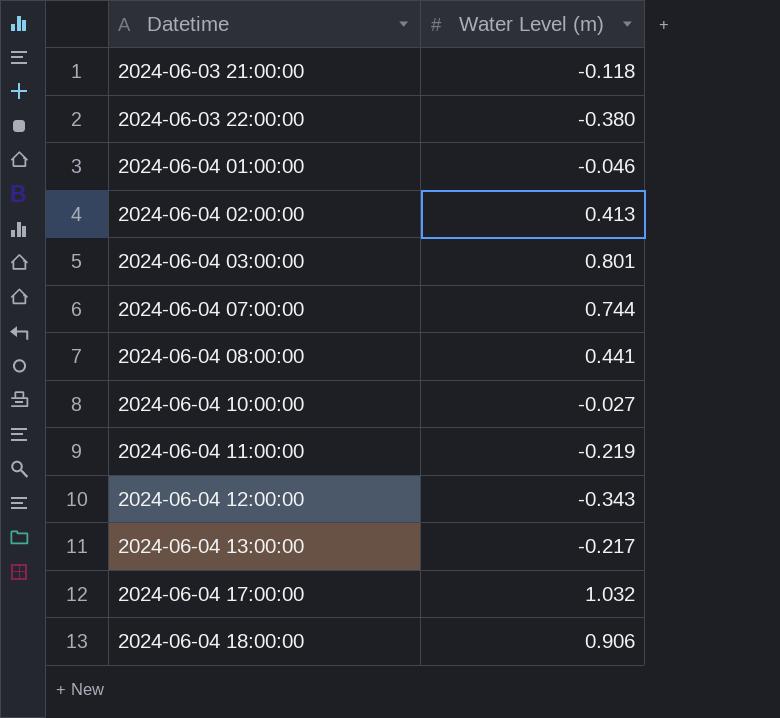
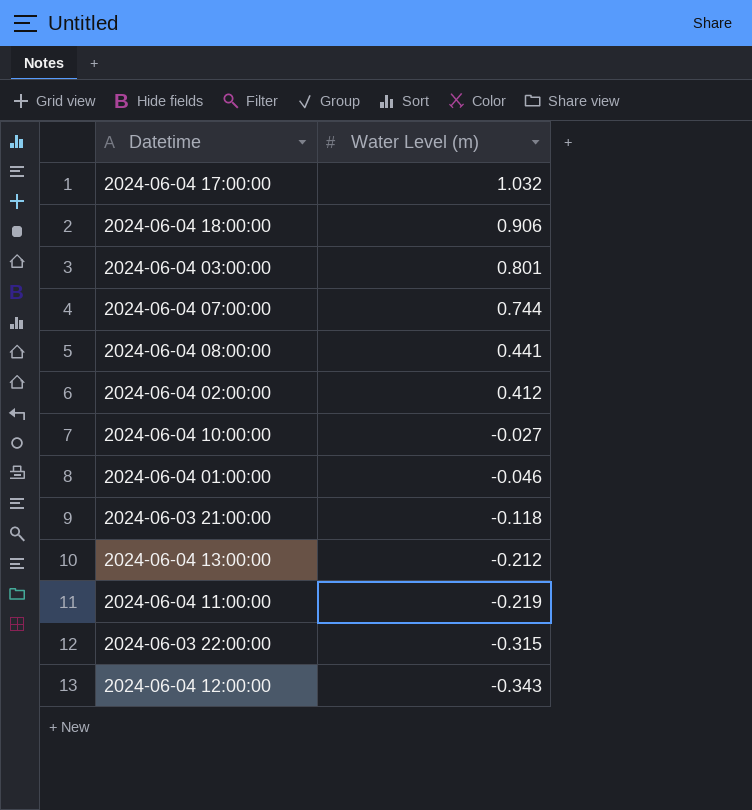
row order: Datetime ascending -> Water Level (m) descending
2024-06-04 02:00:00 | Water Level (m): 0.413 -> 0.412
2024-06-04 13:00:00 | Water Level (m): -0.217 -> -0.212
2024-06-03 22:00:00 | Water Level (m): -0.380 -> -0.315

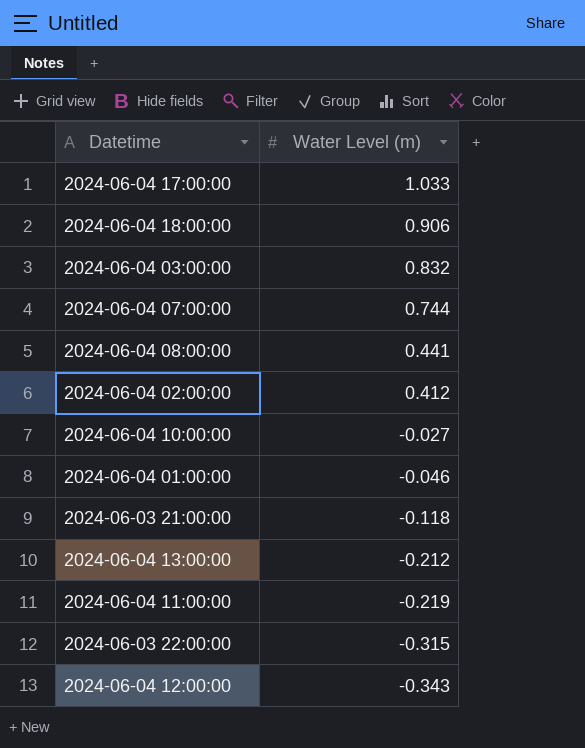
2024-06-04 17:00:00 | Water Level (m): 1.032 -> 1.033
2024-06-04 03:00:00 | Water Level (m): 0.801 -> 0.832

